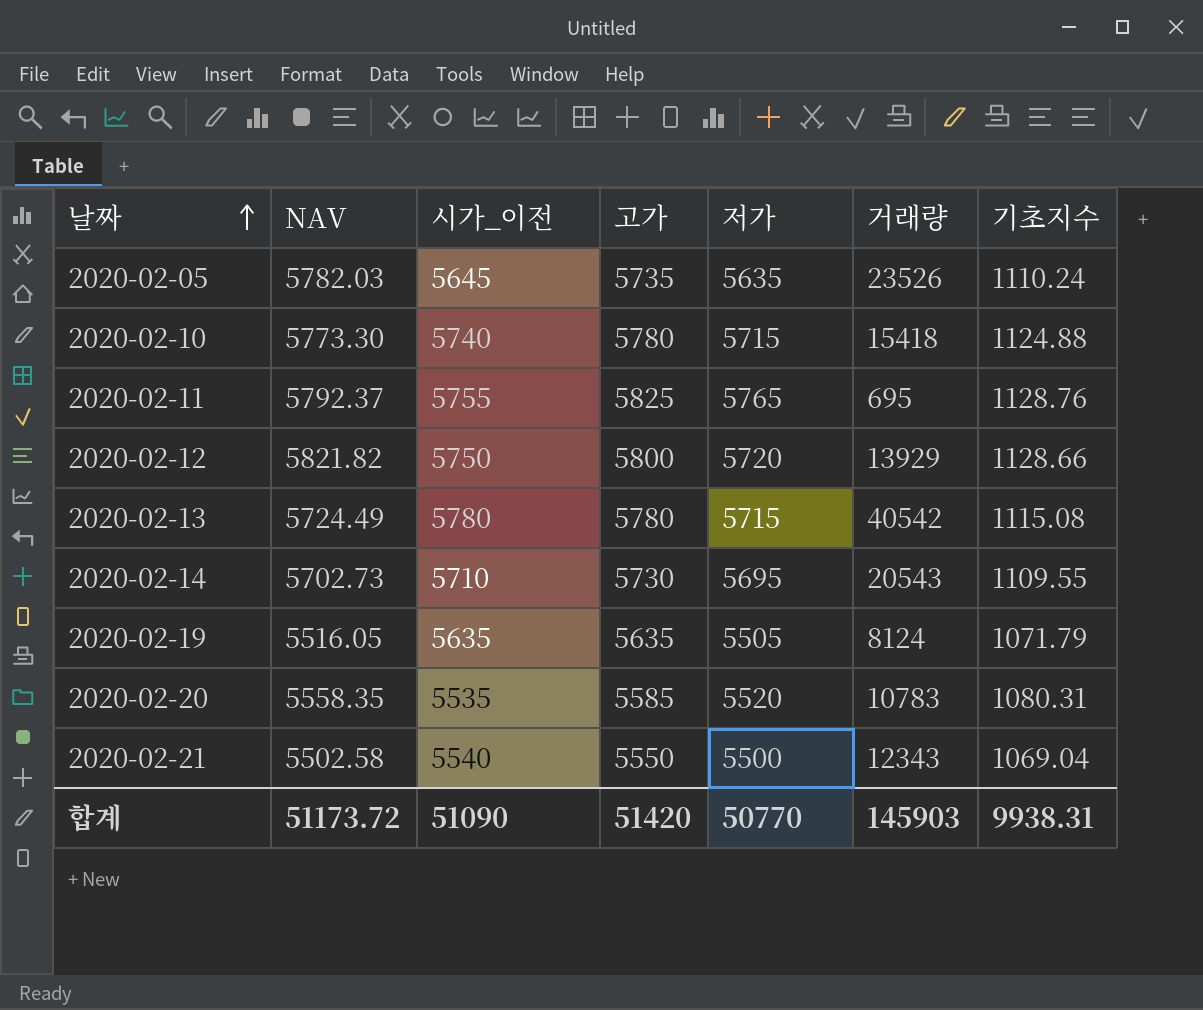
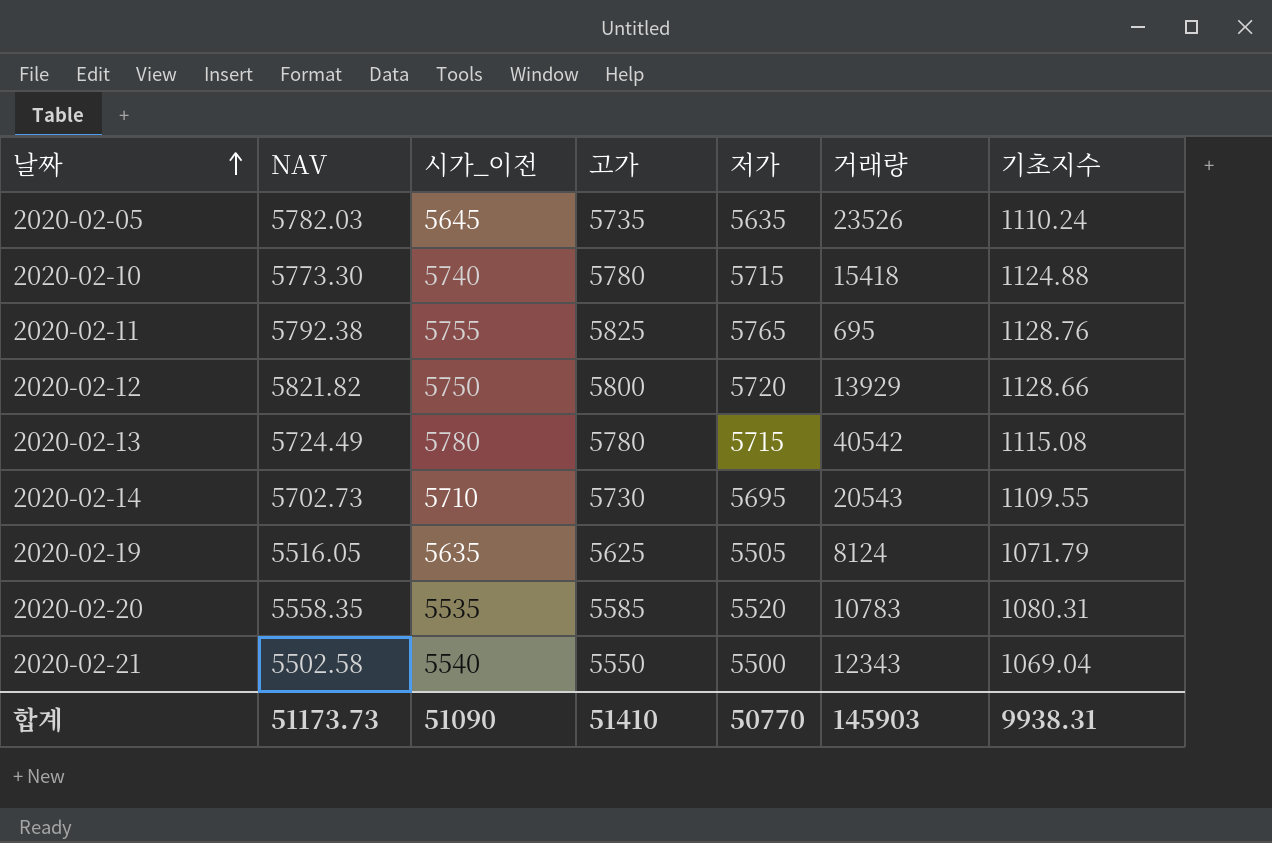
2020-02-11 | NAV: 5792.37 -> 5792.38
2020-02-19 | 고가: 5635 -> 5625
합계 | NAV: 51173.72 -> 51173.73
합계 | 고가: 51420 -> 51410

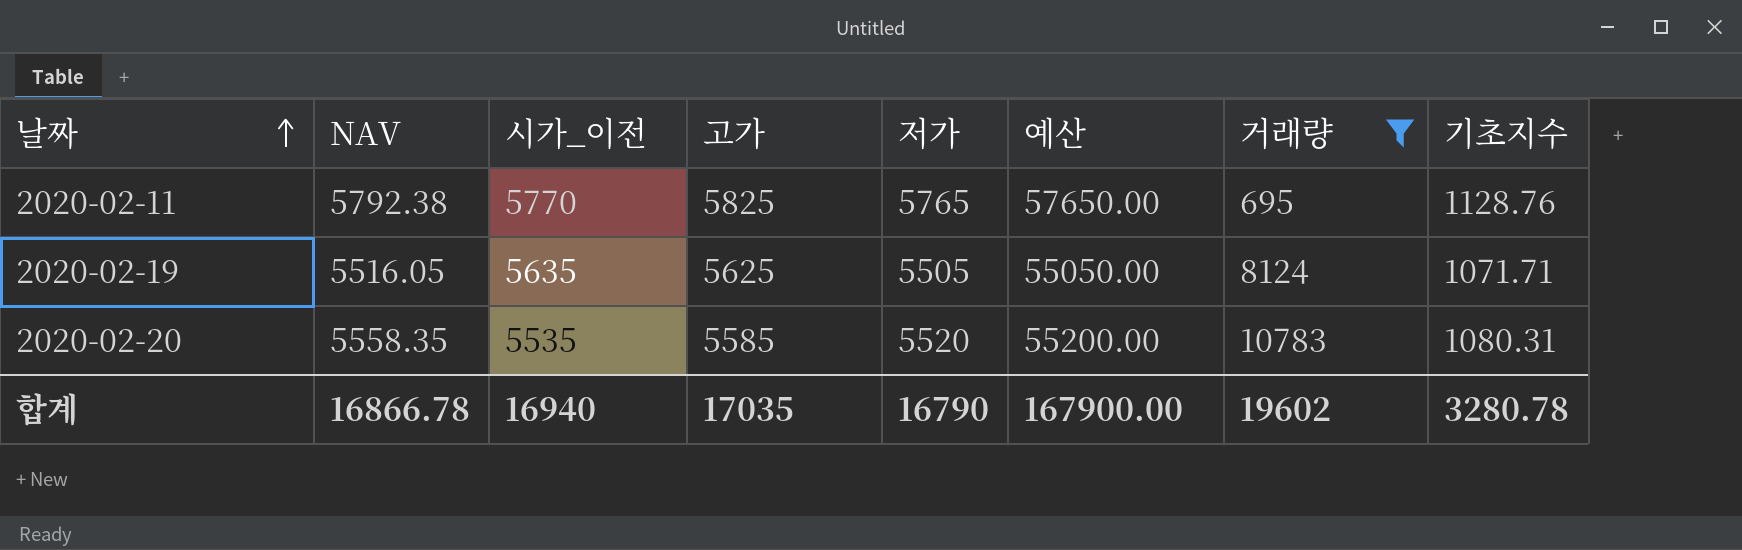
filter: none -> 거래량 <= 10783
column 예산 | formula: none -> [저가] * 10
2020-02-11 | 시가_이전: 5755 -> 5770
2020-02-19 | 기초지수: 1071.79 -> 1071.71
합계 | NAV: 51173.73 -> 16866.78
합계 | 시가_이전: 51090 -> 16940
합계 | 고가: 51410 -> 17035
합계 | 저가: 50770 -> 16790
합계 | 거래량: 145903 -> 19602
합계 | 기초지수: 9938.31 -> 3280.78

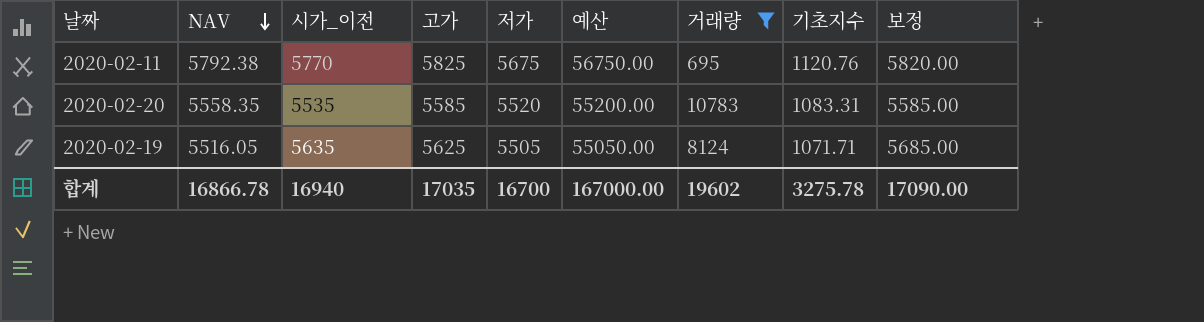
row order: 날짜 ascending -> NAV descending
column 보정 | formula: none -> [시가_이전] + 50
2020-02-11 | 저가: 5765 -> 5675
2020-02-11 | 예산: 57650.00 -> 56750.00
2020-02-11 | 기초지수: 1128.76 -> 1120.76
2020-02-20 | 기초지수: 1080.31 -> 1083.31
합계 | 저가: 16790 -> 16700
합계 | 예산: 167900.00 -> 167000.00
합계 | 기초지수: 3280.78 -> 3275.78

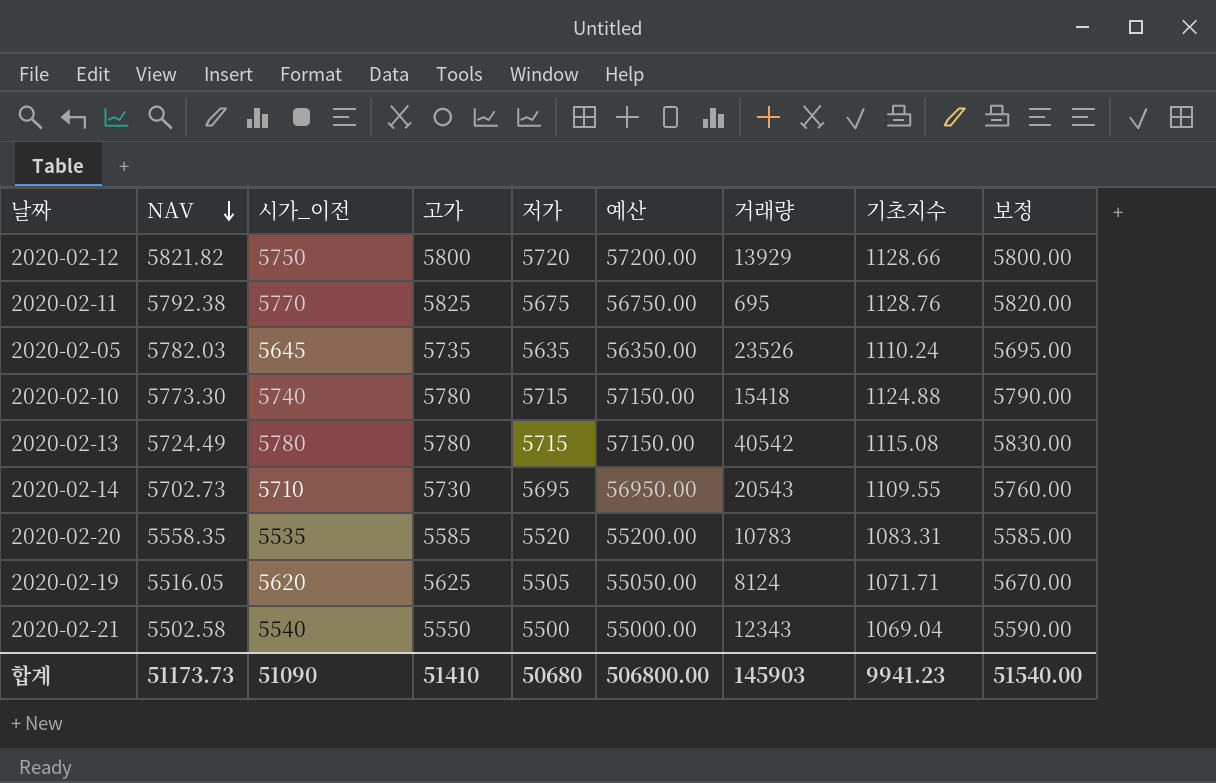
filter: 거래량 <= 10783 -> none
2020-02-11 | 기초지수: 1120.76 -> 1128.76
2020-02-19 | 시가_이전: 5635 -> 5620
2020-02-19 | 보정: 5685.00 -> 5670.00
합계 | NAV: 16866.78 -> 51173.73
합계 | 시가_이전: 16940 -> 51090
합계 | 고가: 17035 -> 51410
합계 | 저가: 16700 -> 50680
합계 | 예산: 167000.00 -> 506800.00
합계 | 거래량: 19602 -> 145903
합계 | 기초지수: 3275.78 -> 9941.23
합계 | 보정: 17090.00 -> 51540.00

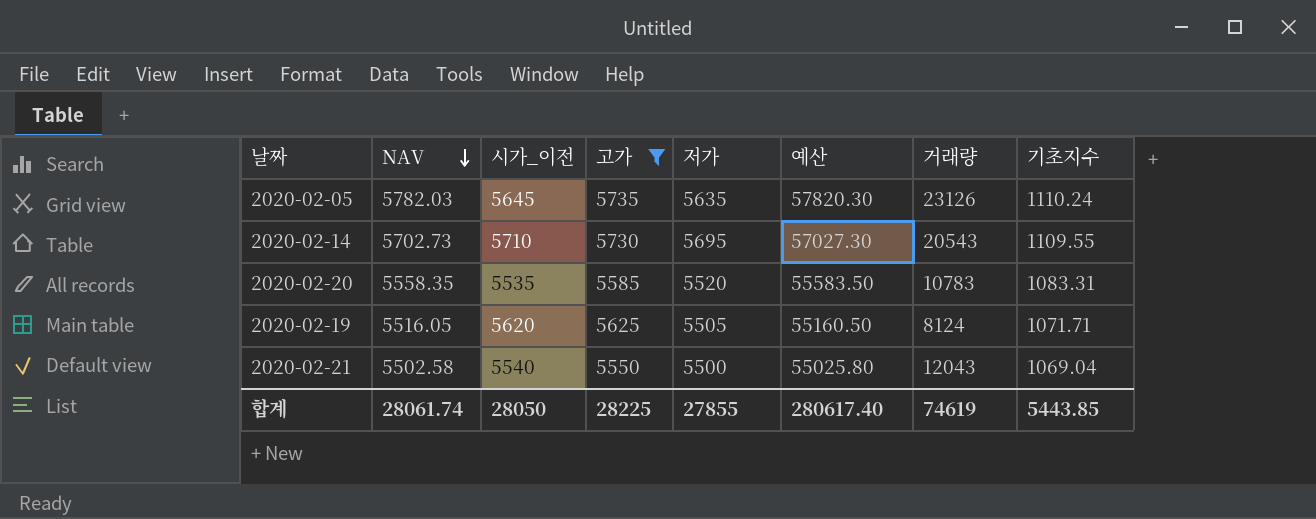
filter: none -> 고가 <= 5735
column 보정 | formula: [시가_이전] + 50 -> none
column 예산 | formula: [저가] * 10 -> [NAV] * 10
2020-02-05 | 거래량: 23526 -> 23126
2020-02-21 | 거래량: 12343 -> 12043
합계 | NAV: 51173.73 -> 28061.74
합계 | 시가_이전: 51090 -> 28050
합계 | 고가: 51410 -> 28225
합계 | 저가: 50680 -> 27855
합계 | 예산: 506800.00 -> 280617.40
합계 | 거래량: 145903 -> 74619
합계 | 기초지수: 9941.23 -> 5443.85

